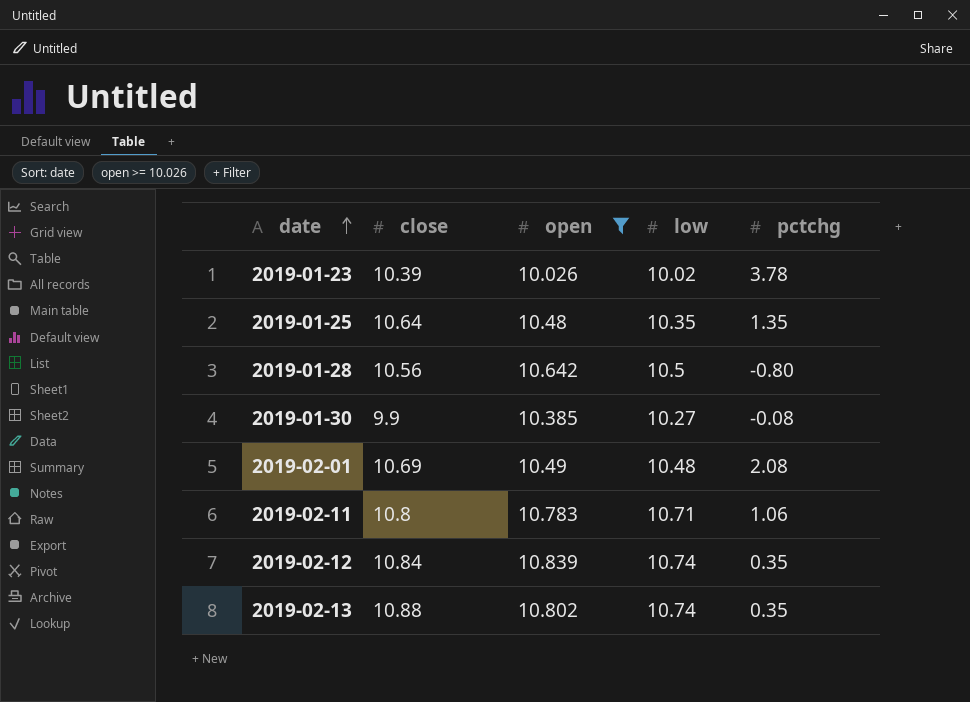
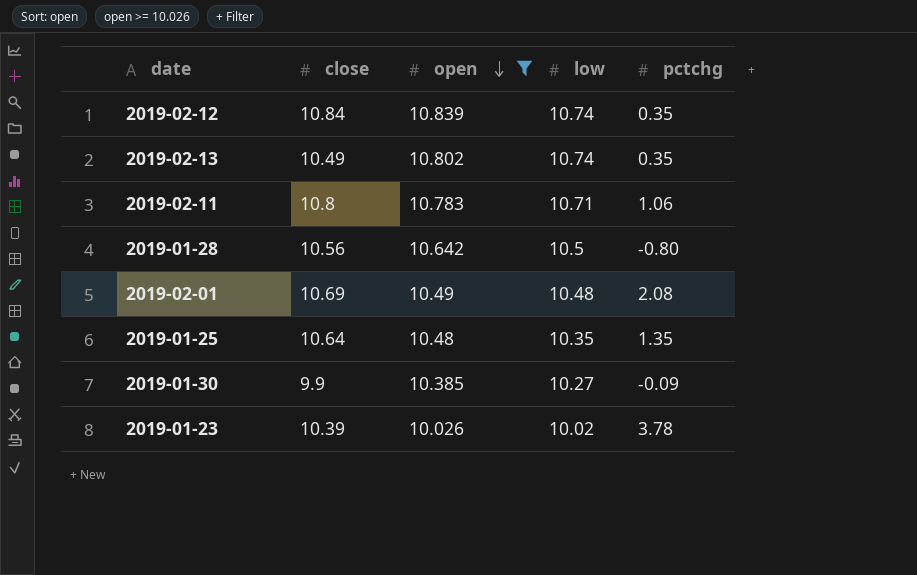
row order: date ascending -> open descending
2019-02-13 | close: 10.88 -> 10.49
2019-01-30 | pctchg: -0.08 -> -0.09

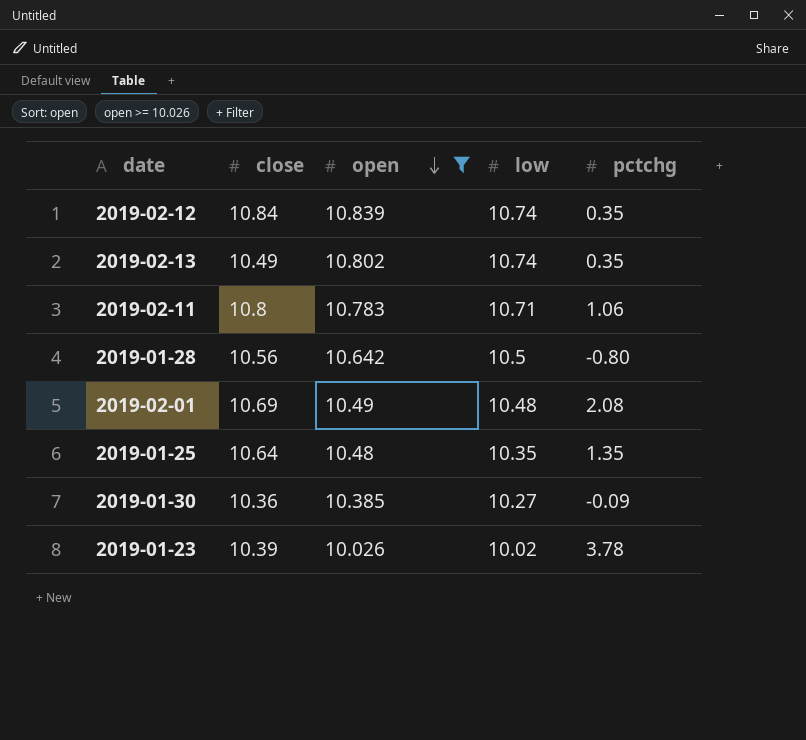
2019-01-30 | close: 9.9 -> 10.36

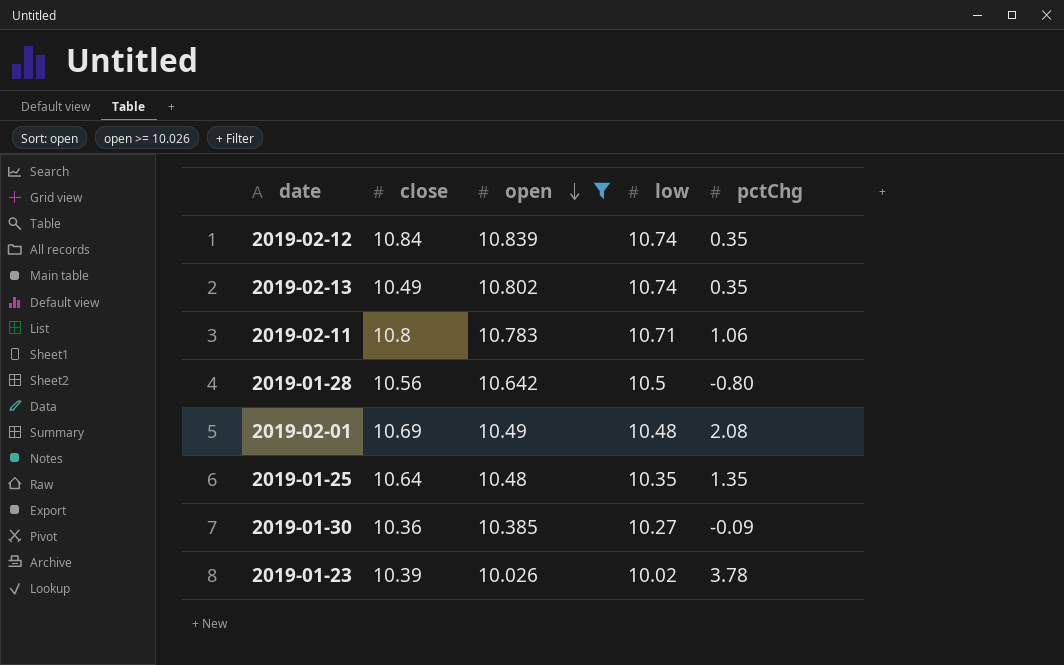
column name: pctchg -> pctChg

